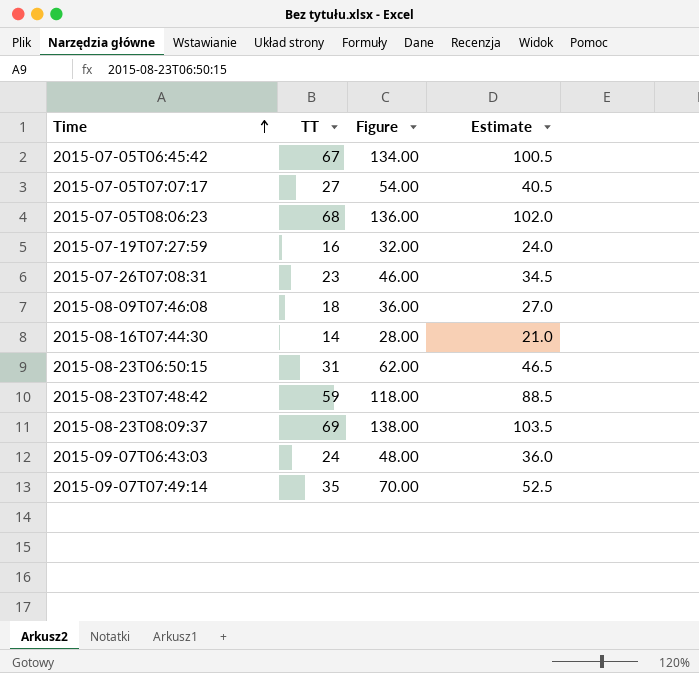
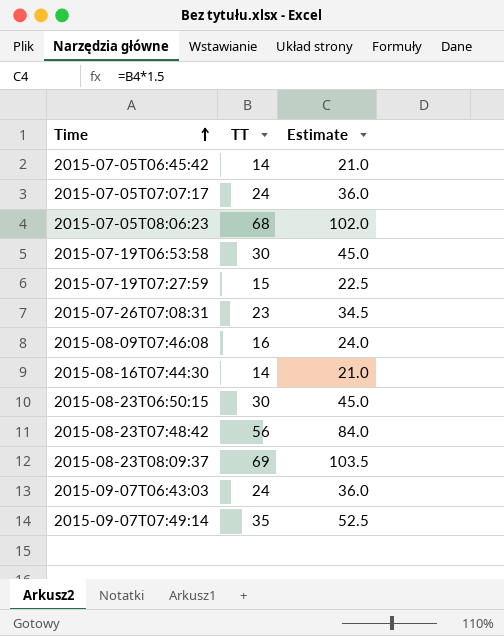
column Figure | formula: [TT] * 2 -> none
2015-07-05T06:45:42 | TT: 67 -> 14
2015-07-05T06:45:42 | Estimate: 100.5 -> 21.0
2015-07-05T07:07:17 | TT: 27 -> 24
2015-07-05T07:07:17 | Estimate: 40.5 -> 36.0
row 2015-07-19T06:53:58: none -> 30 | 45.0
2015-07-19T07:27:59 | TT: 16 -> 15
2015-07-19T07:27:59 | Estimate: 24.0 -> 22.5
2015-08-09T07:46:08 | TT: 18 -> 16
2015-08-09T07:46:08 | Estimate: 27.0 -> 24.0
2015-08-23T06:50:15 | TT: 31 -> 30
2015-08-23T06:50:15 | Estimate: 46.5 -> 45.0
2015-08-23T07:48:42 | TT: 59 -> 56
2015-08-23T07:48:42 | Estimate: 88.5 -> 84.0

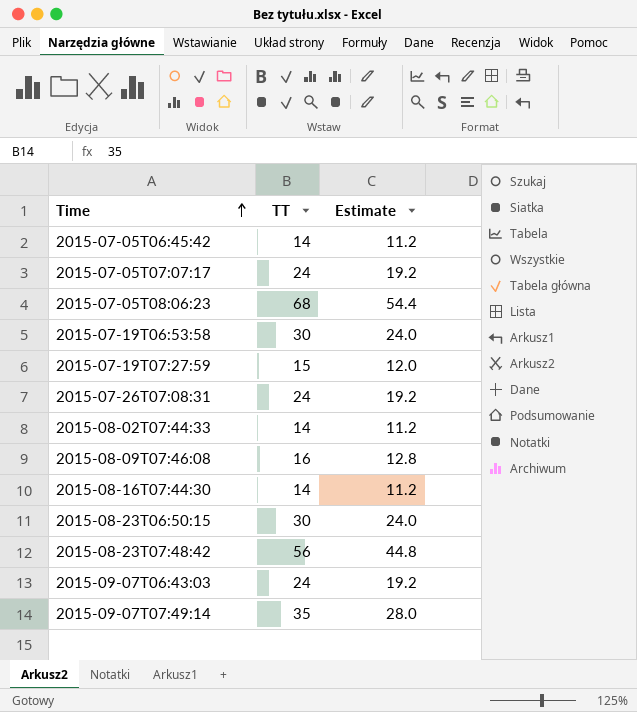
column Estimate | formula: [TT] * 1.5 -> [TT] * 0.8
row 2015-08-23T08:09:37: 69 | 103.5 -> none
2015-07-26T07:08:31 | TT: 23 -> 24
row 2015-08-02T07:44:33: none -> 14 | 11.2

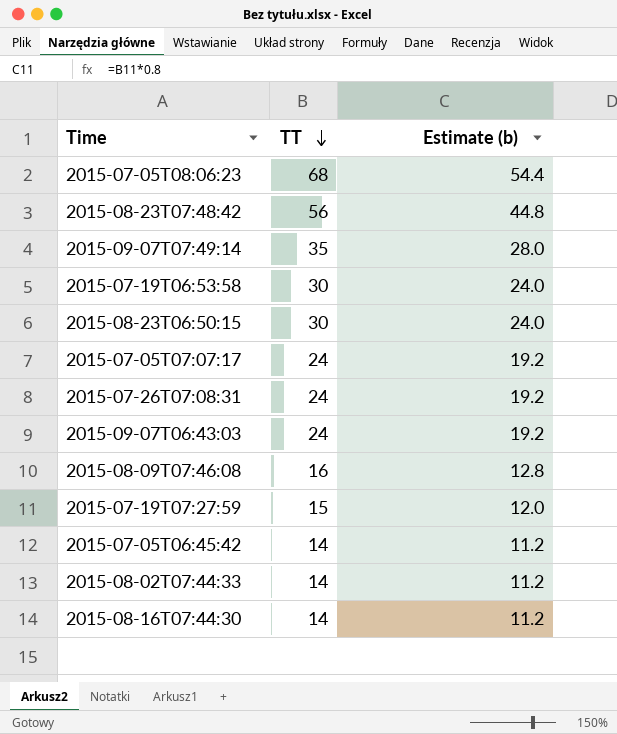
row order: Time ascending -> TT descending
column name: Estimate -> Estimate (b)

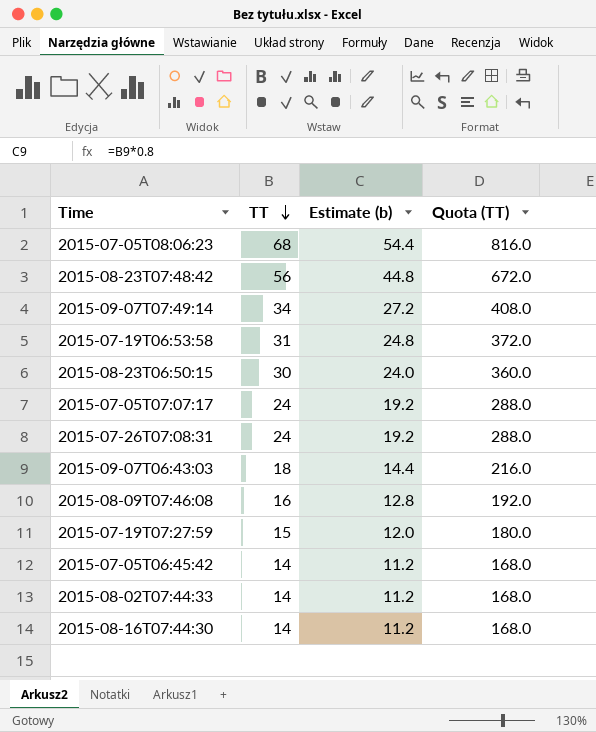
column Quota (TT) | formula: none -> [TT] * 12
2015-09-07T07:49:14 | TT: 35 -> 34
2015-09-07T07:49:14 | Estimate (b): 28.0 -> 27.2
2015-07-19T06:53:58 | TT: 30 -> 31
2015-07-19T06:53:58 | Estimate (b): 24.0 -> 24.8
2015-09-07T06:43:03 | TT: 24 -> 18
2015-09-07T06:43:03 | Estimate (b): 19.2 -> 14.4

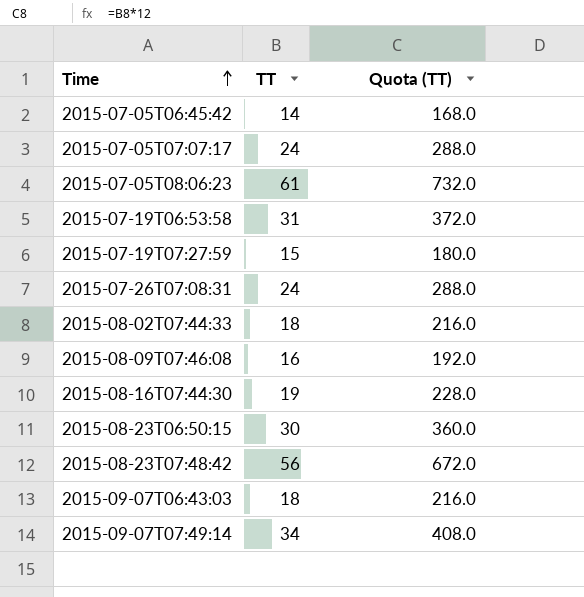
row order: TT descending -> Time ascending
column Estimate (b) | formula: [TT] * 0.8 -> none
2015-07-05T08:06:23 | TT: 68 -> 61
2015-07-05T08:06:23 | Quota (TT): 816.0 -> 732.0
2015-08-02T07:44:33 | TT: 14 -> 18
2015-08-02T07:44:33 | Quota (TT): 168.0 -> 216.0
2015-08-16T07:44:30 | TT: 14 -> 19
2015-08-16T07:44:30 | Quota (TT): 168.0 -> 228.0

